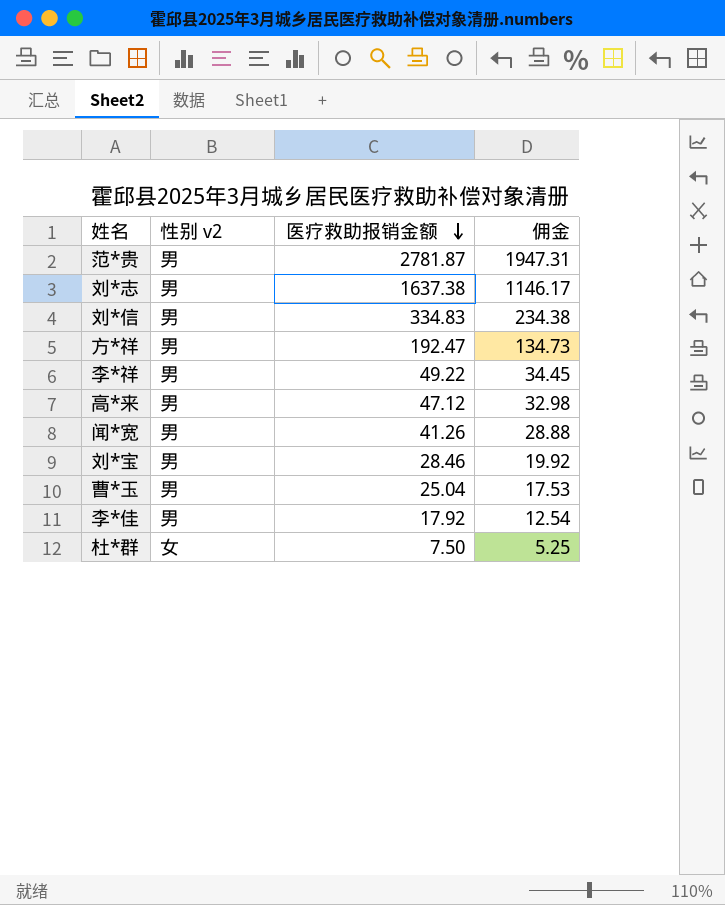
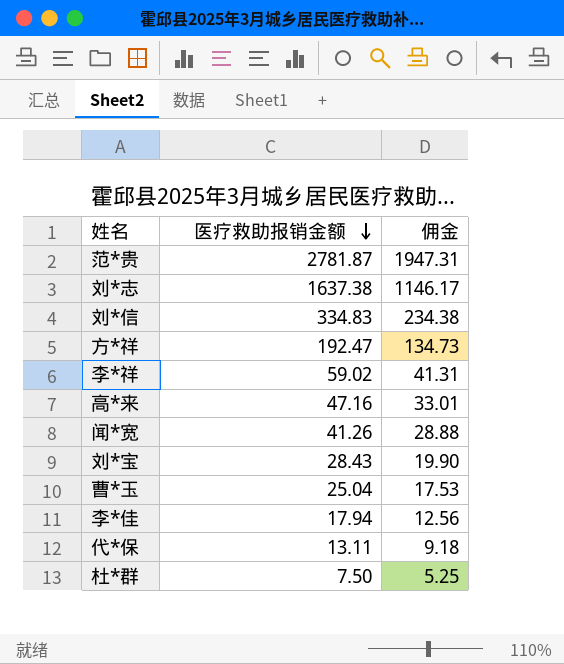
column 性别 v2 | position: 2 -> none
李*祥 | 医疗救助报销金额: 49.22 -> 59.02
李*祥 | 佣金: 34.45 -> 41.31
高*来 | 医疗救助报销金额: 47.12 -> 47.16
高*来 | 佣金: 32.98 -> 33.01
刘*宝 | 医疗救助报销金额: 28.46 -> 28.43
刘*宝 | 佣金: 19.92 -> 19.90
李*佳 | 医疗救助报销金额: 17.92 -> 17.94
李*佳 | 佣金: 12.54 -> 12.56
row 代*保: none -> 13.11 | 9.18

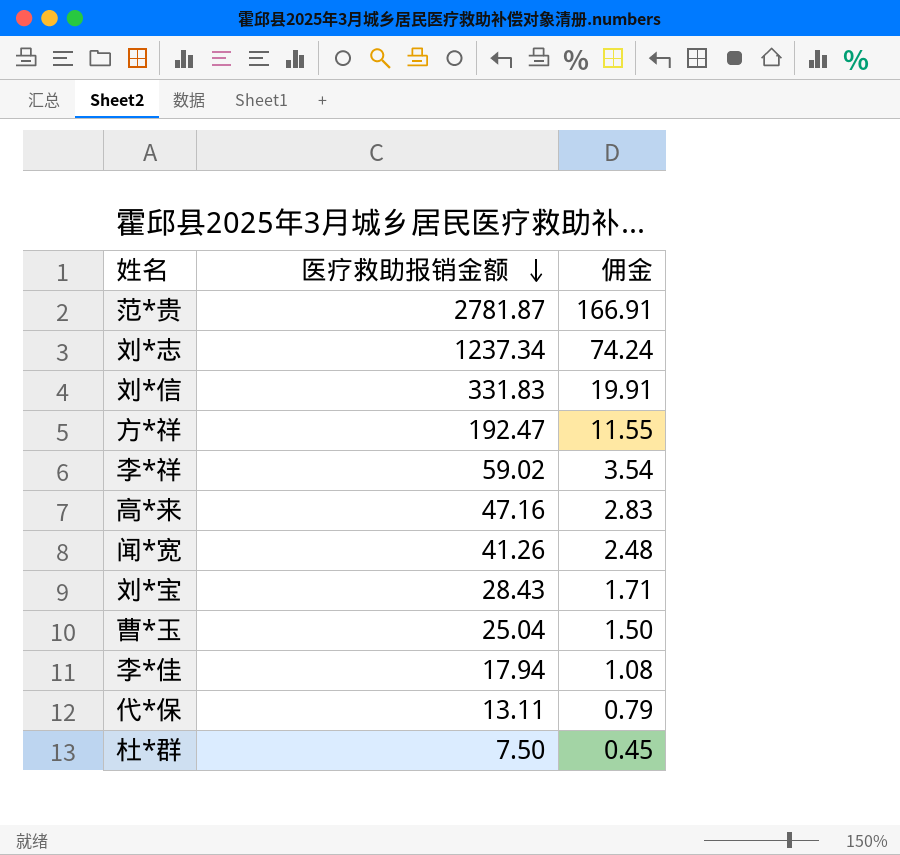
column 佣金 | formula: [医疗救助报销金额] * 0.7 -> [医疗救助报销金额] * 0.06
刘*志 | 医疗救助报销金额: 1637.38 -> 1237.34
刘*信 | 医疗救助报销金额: 334.83 -> 331.83

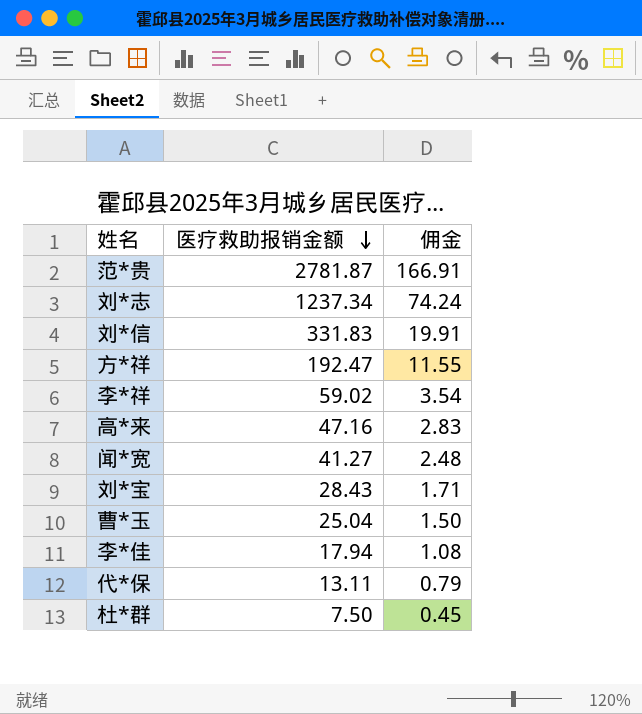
闻*宽 | 医疗救助报销金额: 41.26 -> 41.27

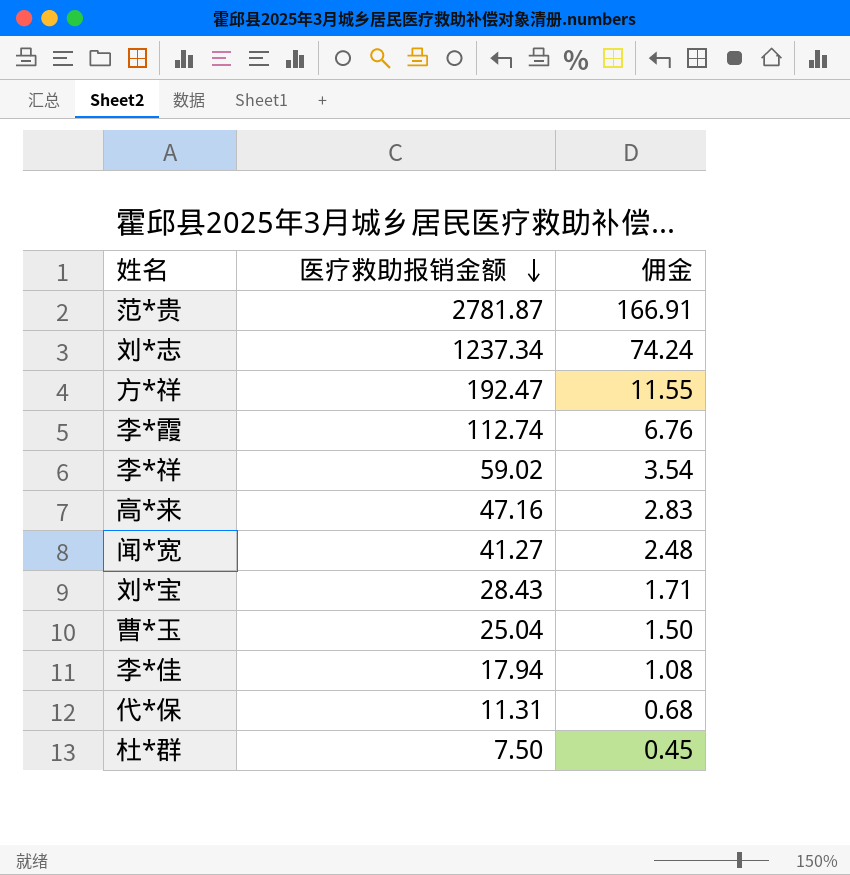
row 刘*信: 331.83 | 19.91 -> none
row 李*霞: none -> 112.74 | 6.76
代*保 | 医疗救助报销金额: 13.11 -> 11.31
代*保 | 佣金: 0.79 -> 0.68

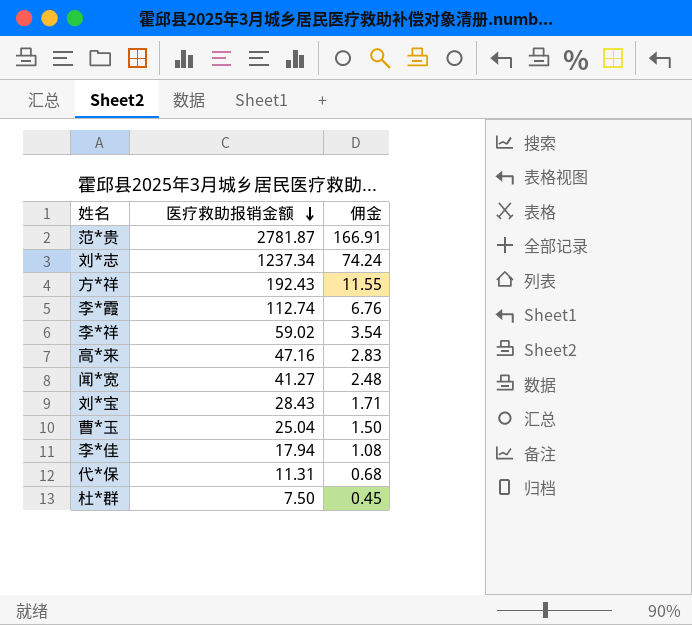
方*祥 | 医疗救助报销金额: 192.47 -> 192.43

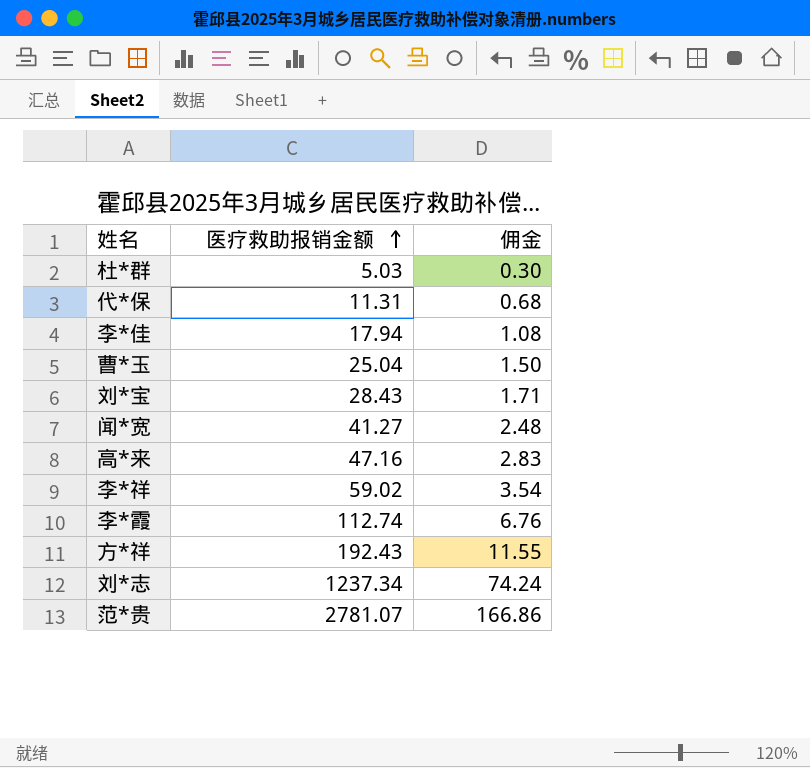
row order: 医疗救助报销金额 descending -> 医疗救助报销金额 ascending
杜*群 | 医疗救助报销金额: 7.50 -> 5.03
杜*群 | 佣金: 0.45 -> 0.30
范*贵 | 医疗救助报销金额: 2781.87 -> 2781.07
范*贵 | 佣金: 166.91 -> 166.86

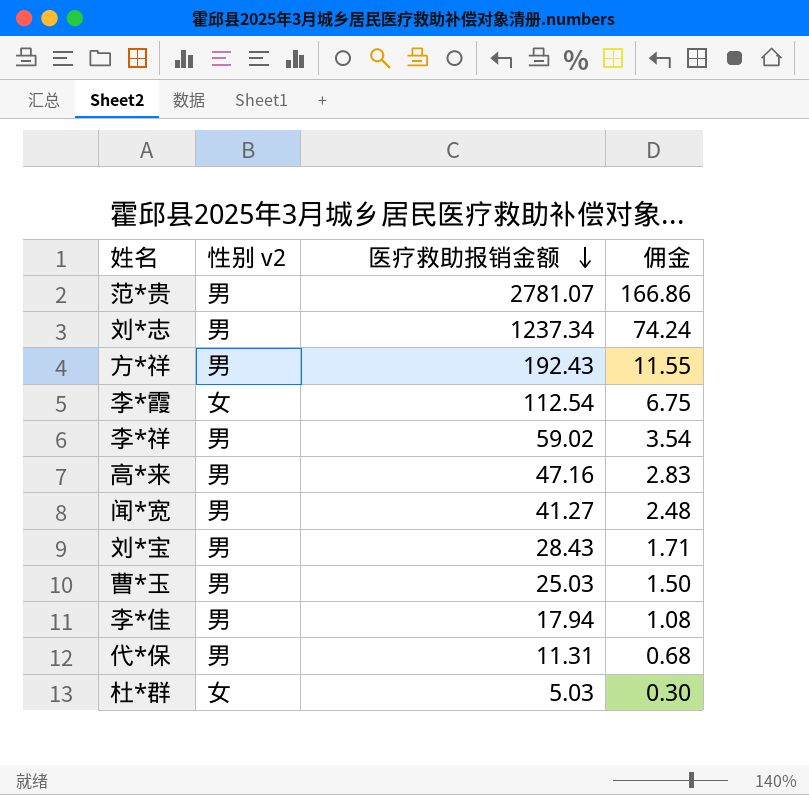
row order: 医疗救助报销金额 ascending -> 医疗救助报销金额 descending
column 性别 v2 | position: none -> 2
李*霞 | 医疗救助报销金额: 112.74 -> 112.54
李*霞 | 佣金: 6.76 -> 6.75
曹*玉 | 医疗救助报销金额: 25.04 -> 25.03

